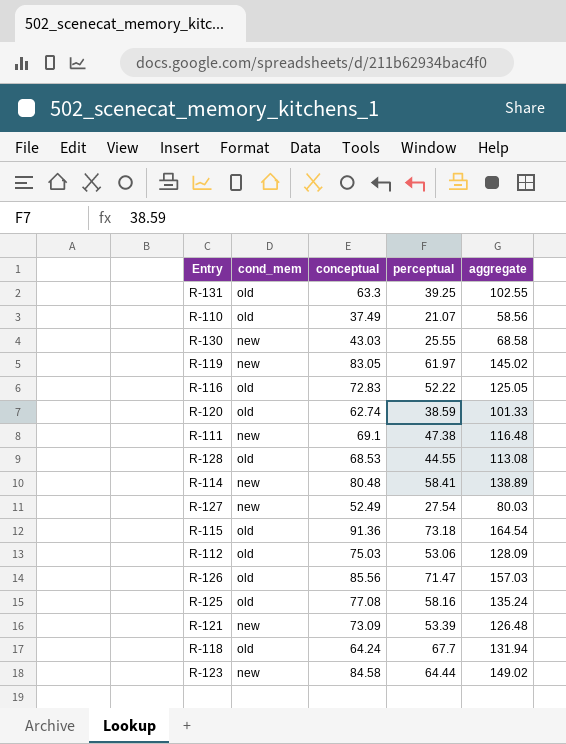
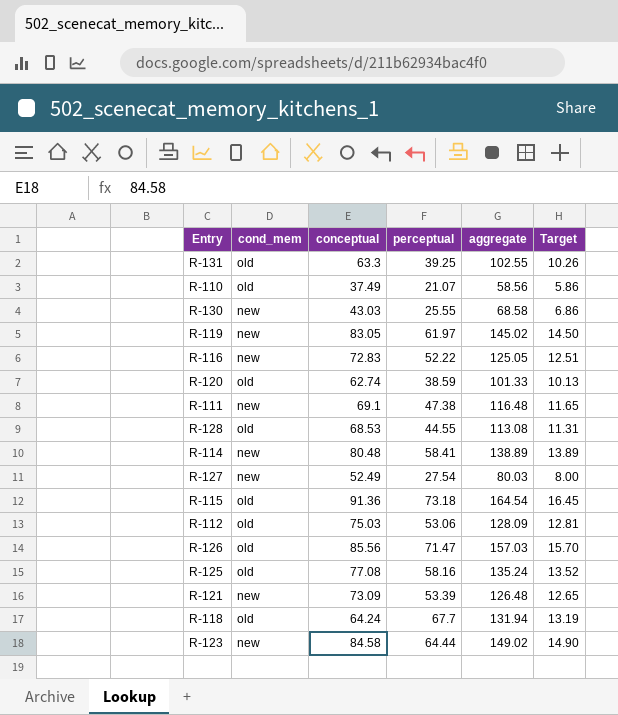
column Target | formula: none -> [aggregate] * 0.1
R-116 | cond_mem: old -> new

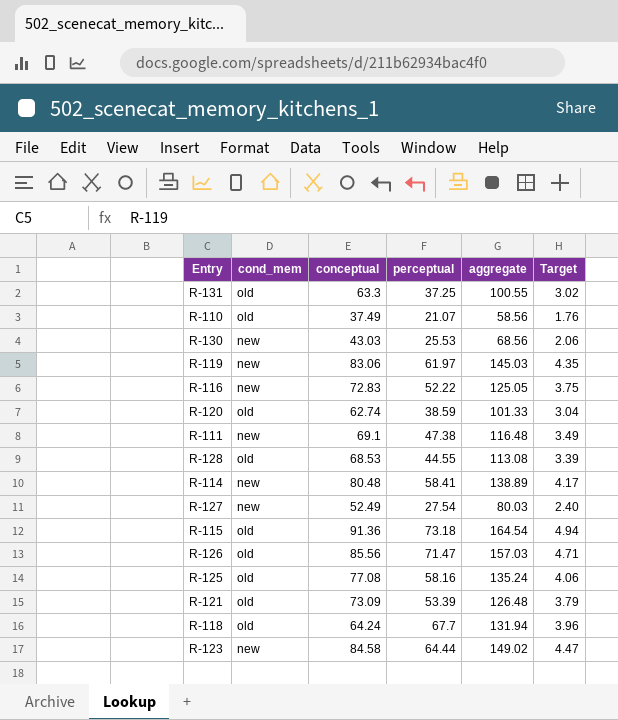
column Target | formula: [aggregate] * 0.1 -> [aggregate] * 0.03
row R-112: old | 75.03 | 53.06 | 128.09 | 12.81 -> none
R-131 | perceptual: 39.25 -> 37.25
R-131 | aggregate: 102.55 -> 100.55
R-130 | perceptual: 25.55 -> 25.53
R-130 | aggregate: 68.58 -> 68.56
R-119 | conceptual: 83.05 -> 83.06
R-119 | aggregate: 145.02 -> 145.03
R-121 | cond_mem: new -> old

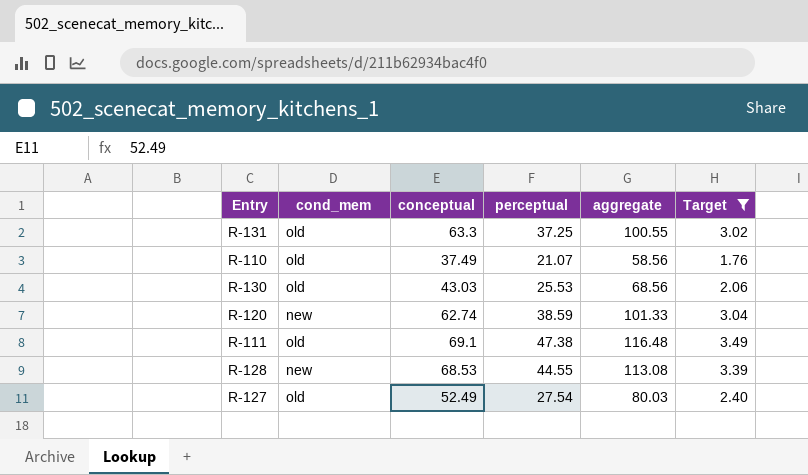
filter: none -> Target <= 3.49
R-130 | cond_mem: new -> old
R-120 | cond_mem: old -> new
R-111 | cond_mem: new -> old
R-128 | cond_mem: old -> new
R-127 | cond_mem: new -> old

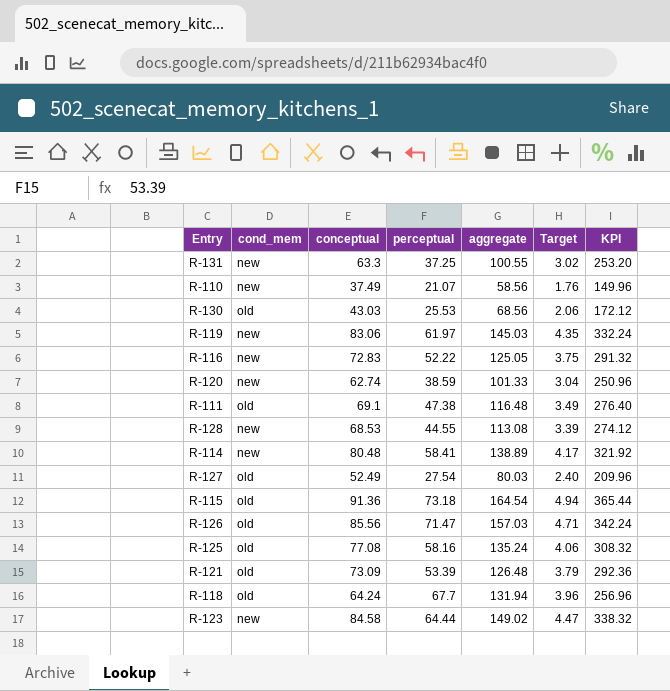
filter: Target <= 3.49 -> none
column KPI | formula: none -> [conceptual] * 4
R-131 | cond_mem: old -> new
R-110 | cond_mem: old -> new

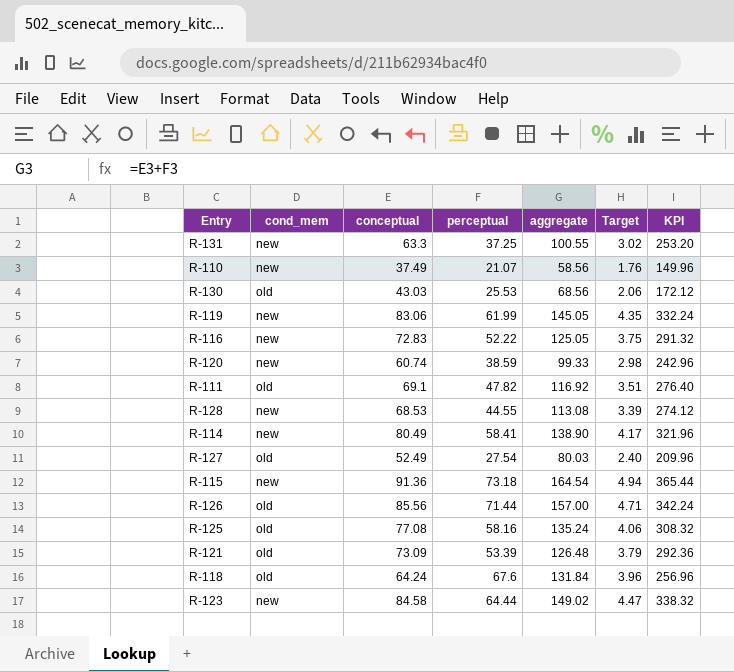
R-119 | perceptual: 61.97 -> 61.99
R-119 | aggregate: 145.03 -> 145.05
R-120 | conceptual: 62.74 -> 60.74
R-120 | aggregate: 101.33 -> 99.33
R-120 | Target: 3.04 -> 2.98
R-120 | KPI: 250.96 -> 242.96
R-111 | perceptual: 47.38 -> 47.82
R-111 | aggregate: 116.48 -> 116.92
R-111 | Target: 3.49 -> 3.51
R-114 | conceptual: 80.48 -> 80.49
R-114 | aggregate: 138.89 -> 138.90
R-114 | KPI: 321.92 -> 321.96
R-115 | cond_mem: old -> new
R-126 | perceptual: 71.47 -> 71.44
R-126 | aggregate: 157.03 -> 157.00
R-118 | perceptual: 67.7 -> 67.6
R-118 | aggregate: 131.94 -> 131.84

